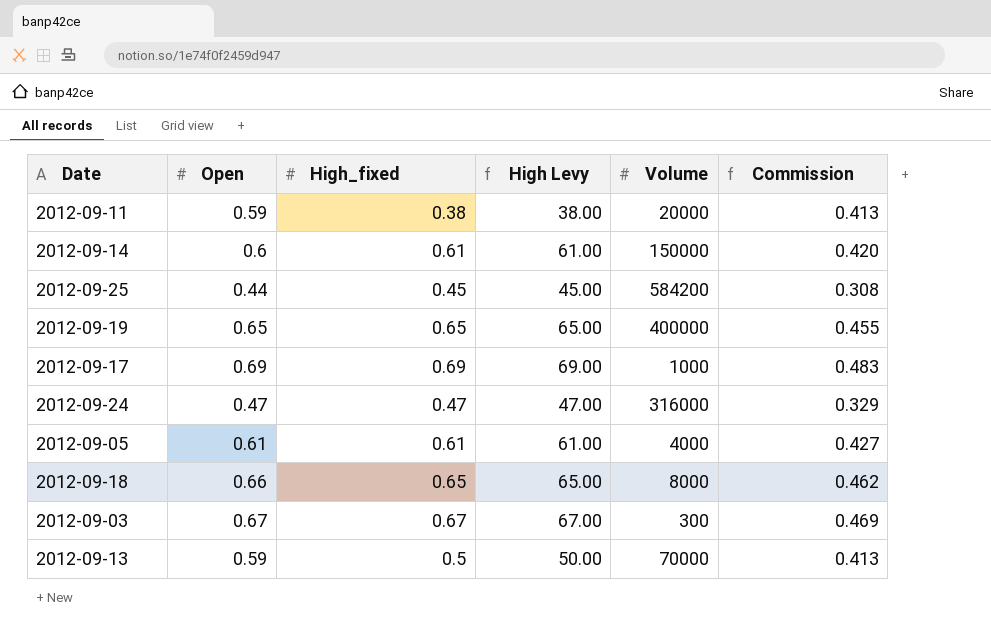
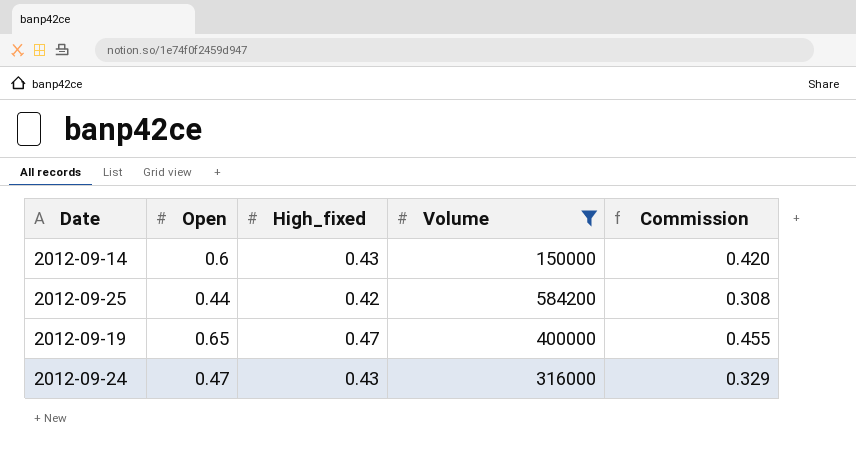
filter: none -> Volume >= 150000
column High Levy | formula: [High_fixed] * 100 -> none
2012-09-14 | High_fixed: 0.61 -> 0.43
2012-09-25 | High_fixed: 0.45 -> 0.42
2012-09-19 | High_fixed: 0.65 -> 0.47
2012-09-24 | High_fixed: 0.47 -> 0.43

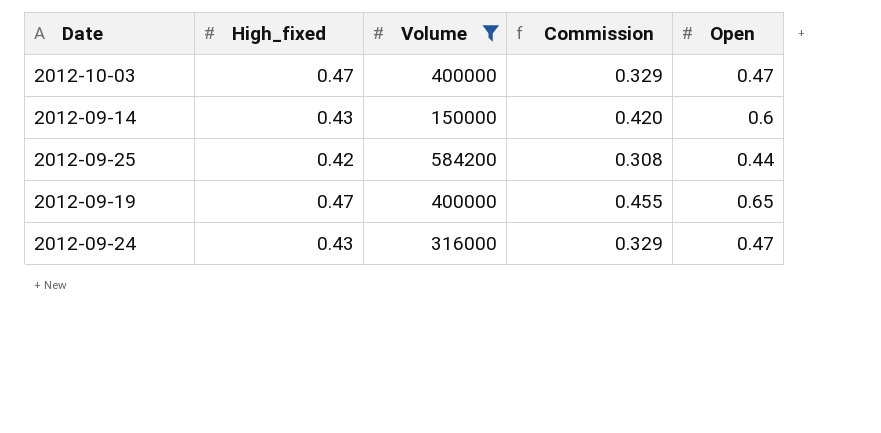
column Open | position: 2 -> 5
row 2012-10-03: none -> 0.47 | 400000 | 0.329 | 0.47

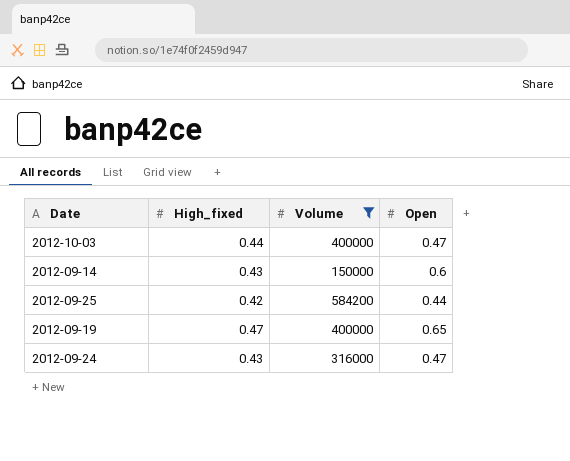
column Commission | formula: [Open] * 0.7 -> none
2012-10-03 | High_fixed: 0.47 -> 0.44

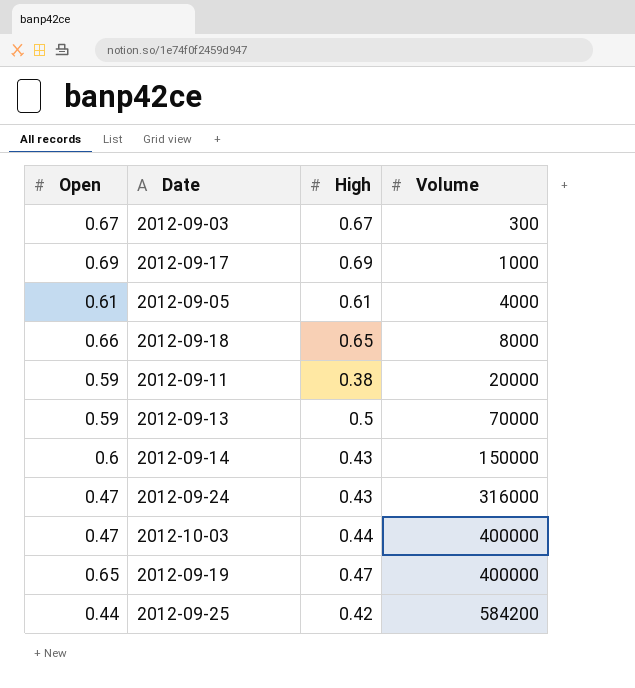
filter: Volume >= 150000 -> none
row order: none -> Volume ascending
column Open | position: 4 -> 1
column name: High_fixed -> High

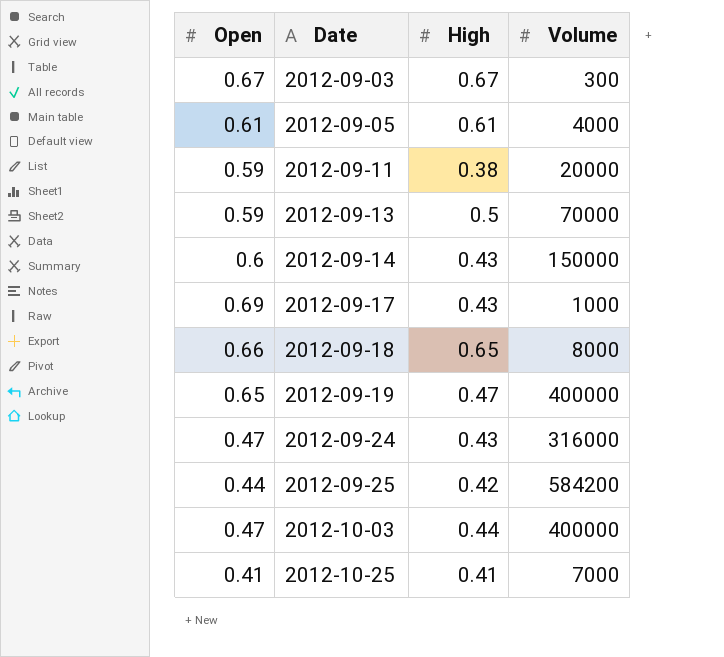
row order: Volume ascending -> Date ascending
2012-09-17 | High: 0.69 -> 0.43
row 2012-10-25: none -> 0.41 | 0.41 | 7000

